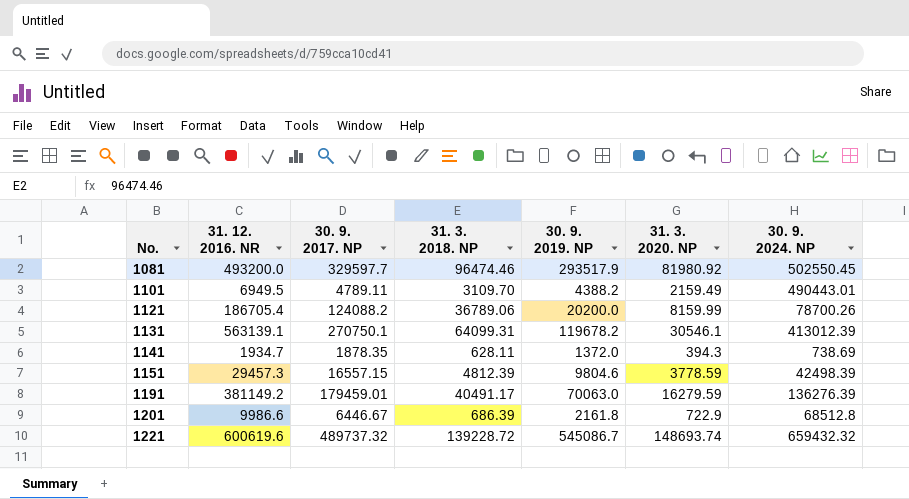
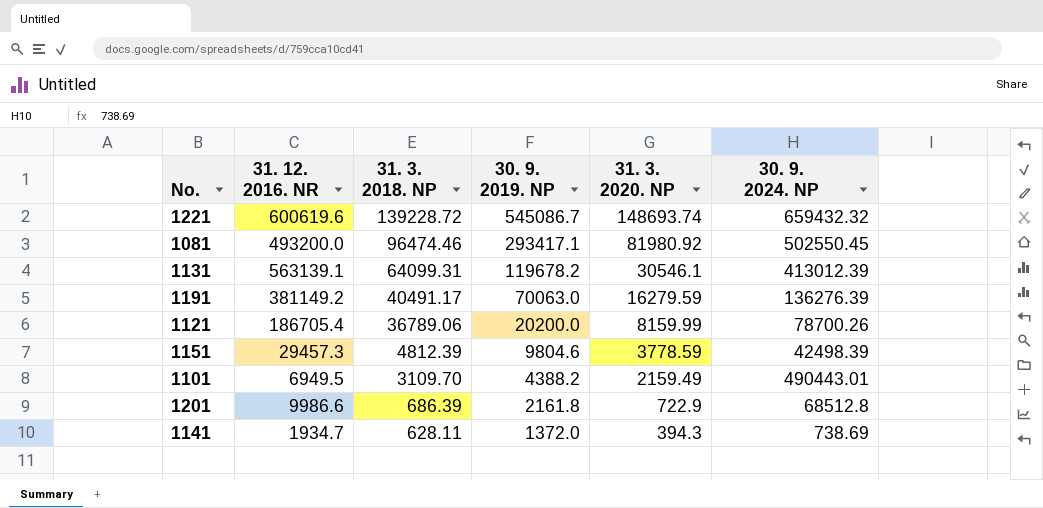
row order: No. ascending -> 31. 3. 2018. NP descending
column 30. 9. 2017. NP | position: 3 -> none
1081 | 30. 9. 2019. NP: 293517.9 -> 293417.1

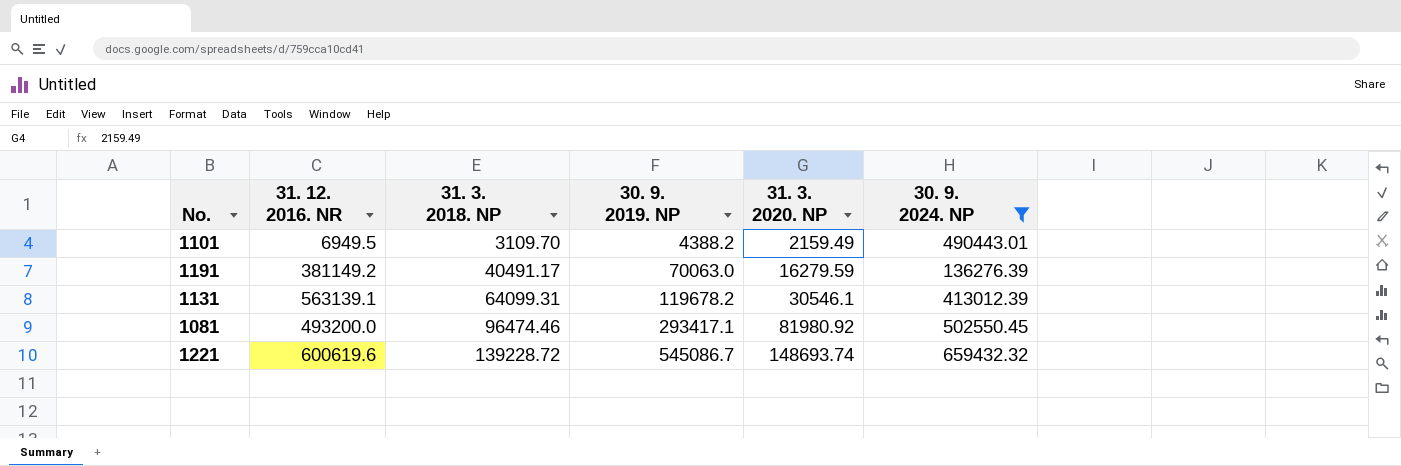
filter: none -> 30. 9. 2024. NP >= 136276.39
row order: 31. 3. 2018. NP descending -> 31. 3. 2018. NP ascending

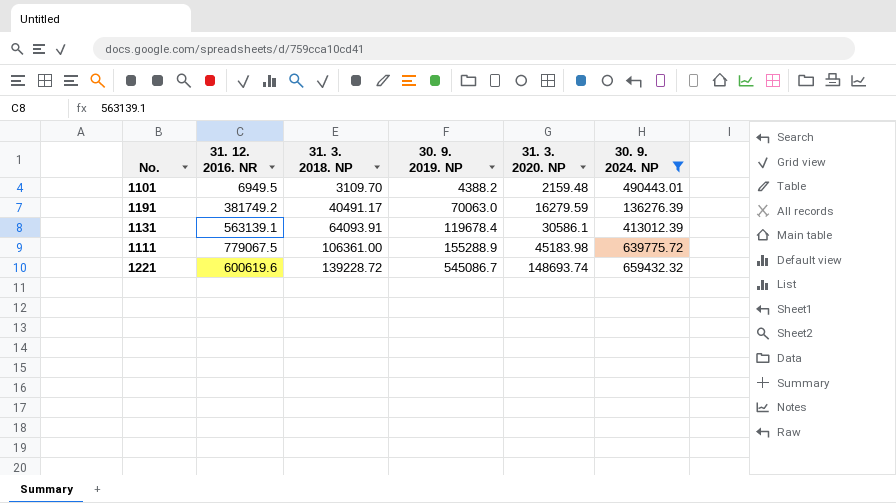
row 1081: 493200.0 | 96474.46 | 293417.1 | 81980.92 | 502550.45 -> none
1101 | 31. 3. 2020. NP: 2159.49 -> 2159.48
1191 | 31. 12. 2016. NR: 381149.2 -> 381749.2
1131 | 31. 3. 2018. NP: 64099.31 -> 64093.91
1131 | 30. 9. 2019. NP: 119678.2 -> 119678.4
1131 | 31. 3. 2020. NP: 30546.1 -> 30586.1
row 1111: none -> 779067.5 | 106361.00 | 155288.9 | 45183.98 | 639775.72

